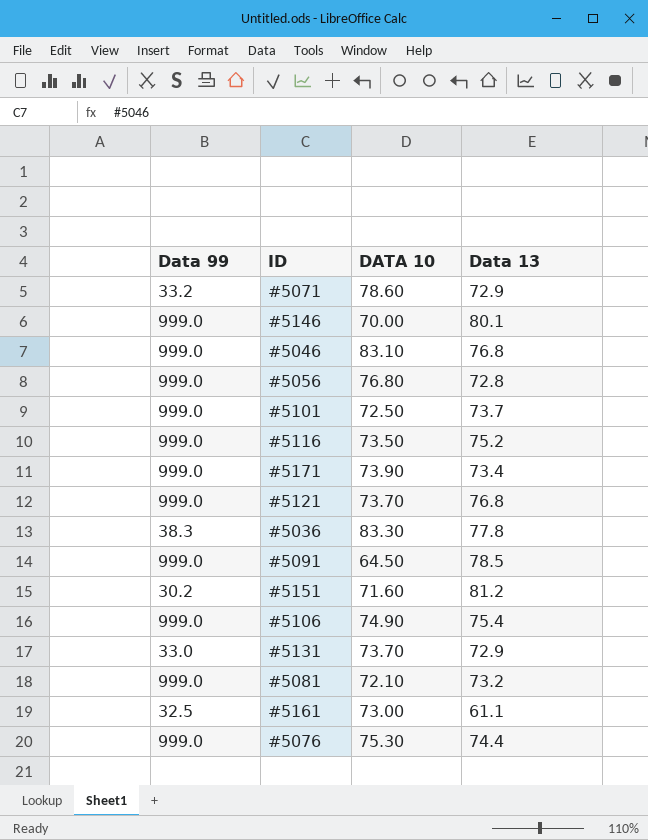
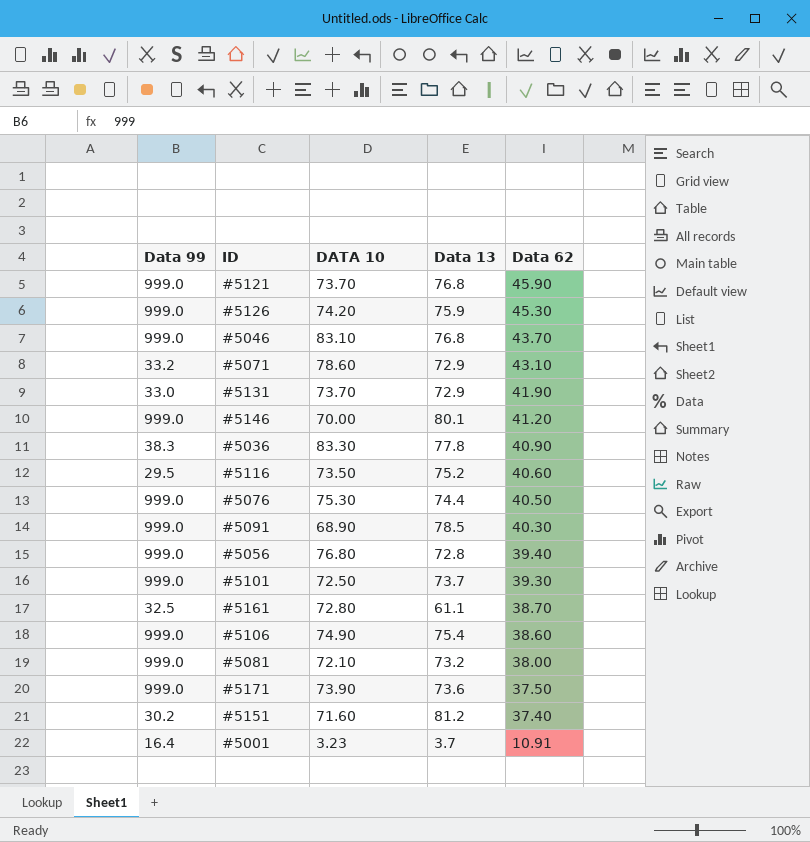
row order: none -> Data 62 descending
column Data 62 | position: none -> 5
row #5126: none -> 999.0 | 74.20 | 75.9 | 45.30
#5116 | Data 99: 999.0 -> 29.5
#5091 | DATA 10: 64.50 -> 68.90
#5161 | DATA 10: 73.00 -> 72.80
#5171 | Data 13: 73.4 -> 73.6
row #5001: none -> 16.4 | 3.23 | 3.7 | 10.91

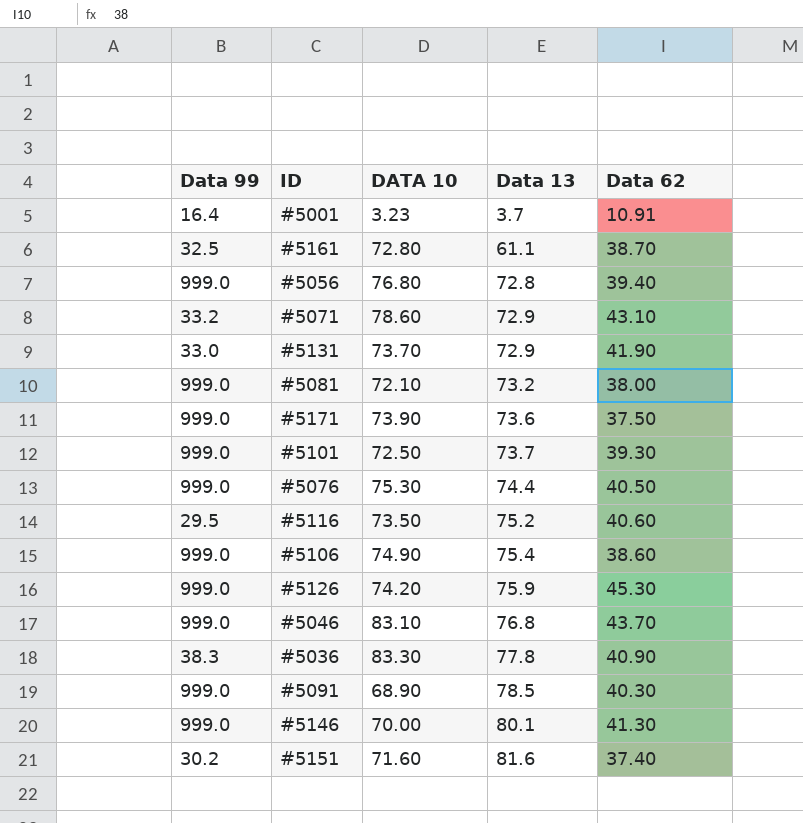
row order: Data 62 descending -> Data 13 ascending
row #5121: 999.0 | 73.70 | 76.8 | 45.90 -> none
#5146 | Data 62: 41.20 -> 41.30
#5151 | Data 13: 81.2 -> 81.6

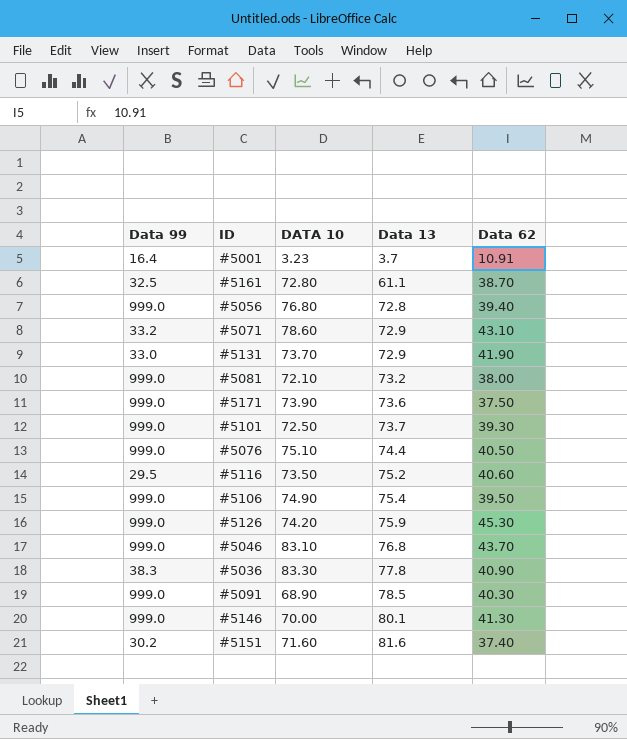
#5076 | DATA 10: 75.30 -> 75.10
#5106 | Data 62: 38.60 -> 39.50

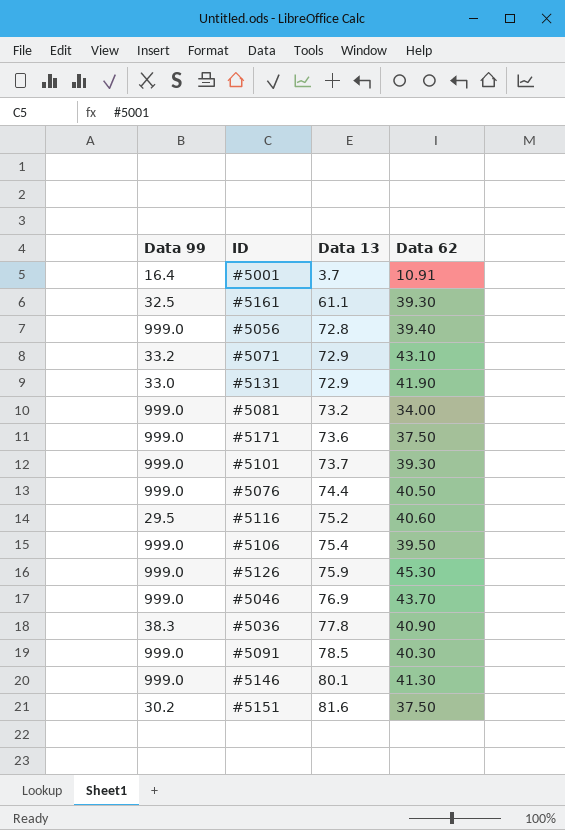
column DATA 10 | position: 3 -> none
#5161 | Data 62: 38.70 -> 39.30
#5081 | Data 62: 38.00 -> 34.00
#5046 | Data 13: 76.8 -> 76.9
#5151 | Data 62: 37.40 -> 37.50

